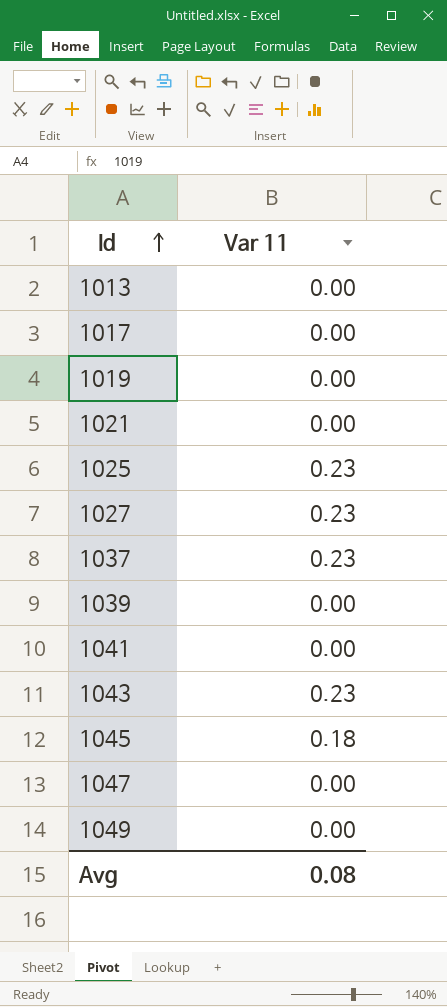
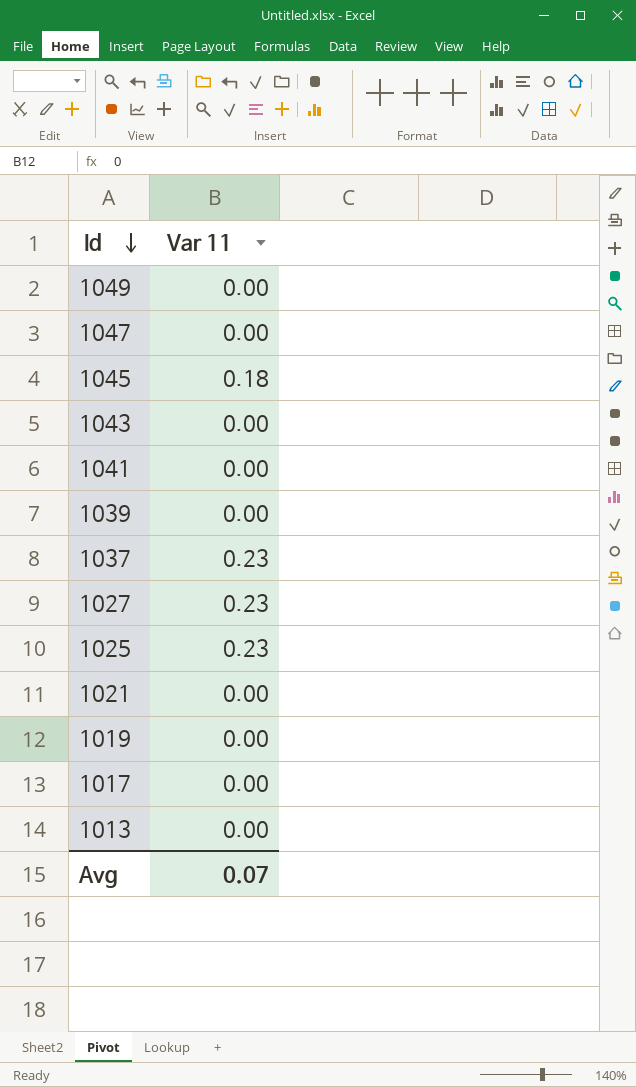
row order: Id ascending -> Id descending
1043 | Var 11: 0.23 -> 0.00
Avg | Var 11: 0.08 -> 0.07

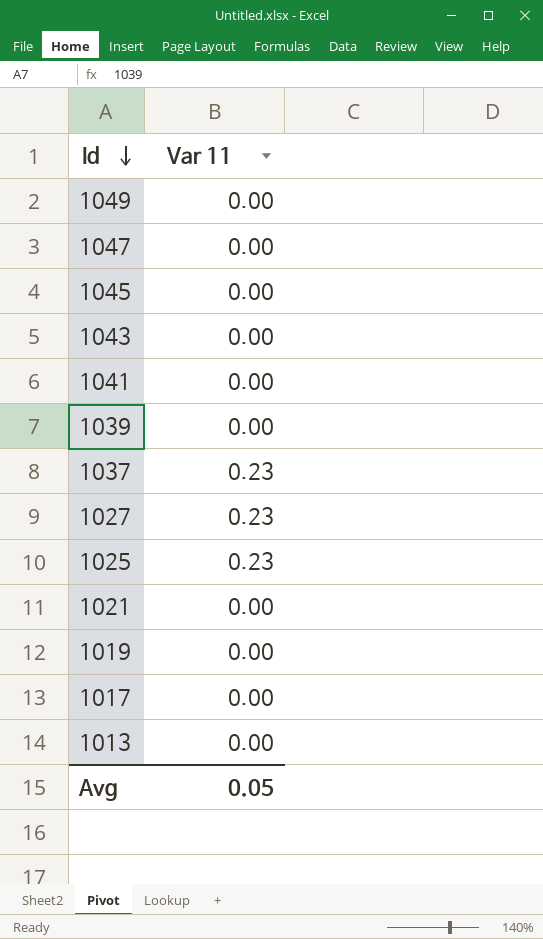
1045 | Var 11: 0.18 -> 0.00
Avg | Var 11: 0.07 -> 0.05

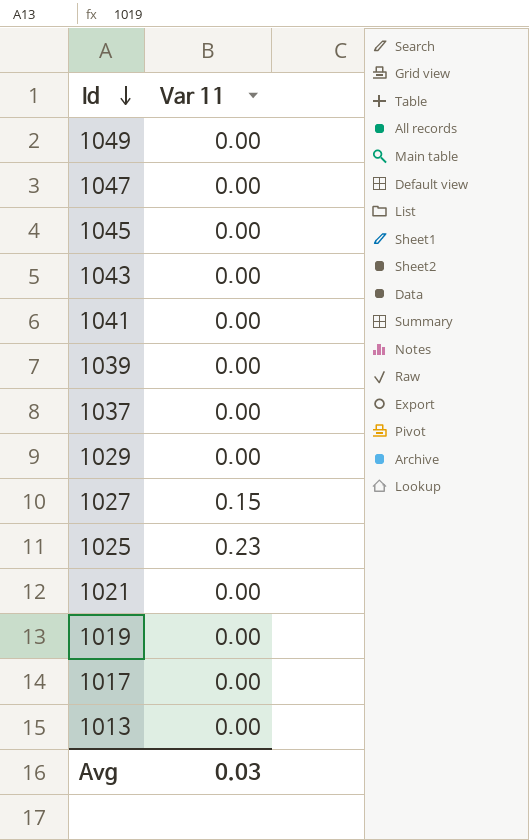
1037 | Var 11: 0.23 -> 0.00
row 1029: none -> 0.00
1027 | Var 11: 0.23 -> 0.15
Avg | Var 11: 0.05 -> 0.03

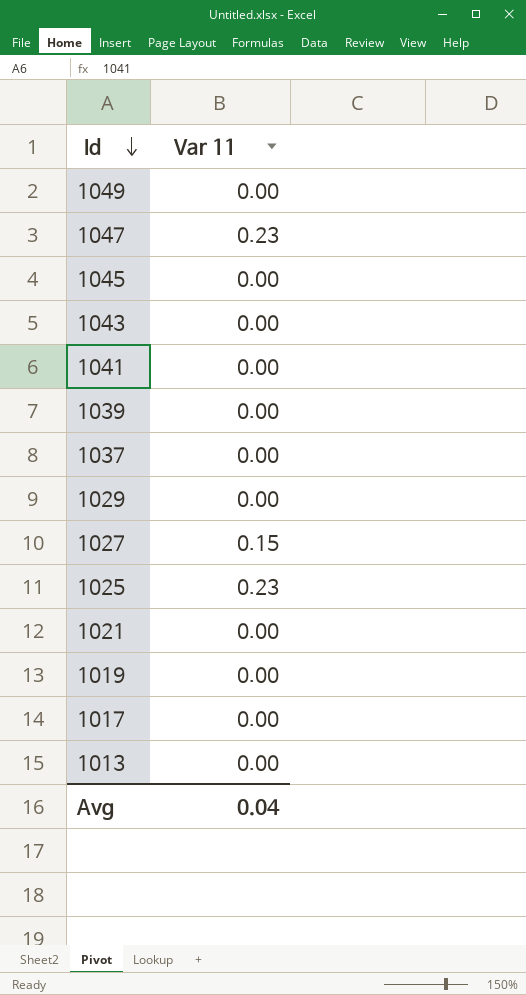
1047 | Var 11: 0.00 -> 0.23
Avg | Var 11: 0.03 -> 0.04

